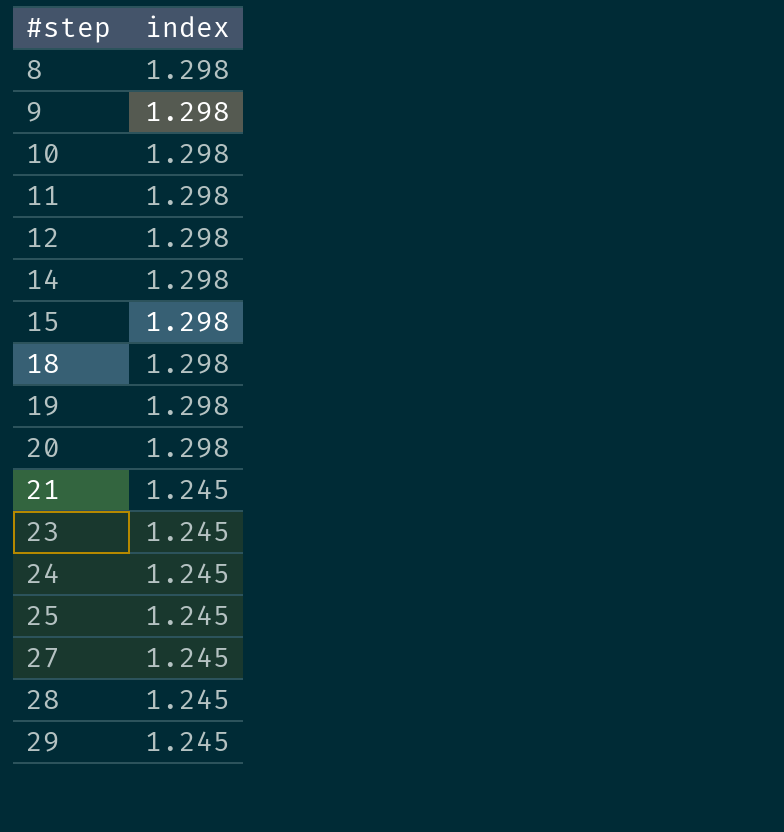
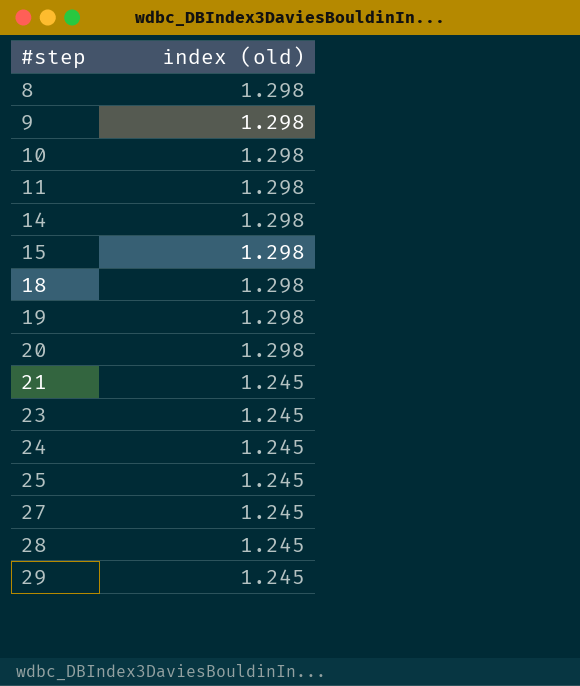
column name: index -> index (old)
row 12: 1.298 -> none

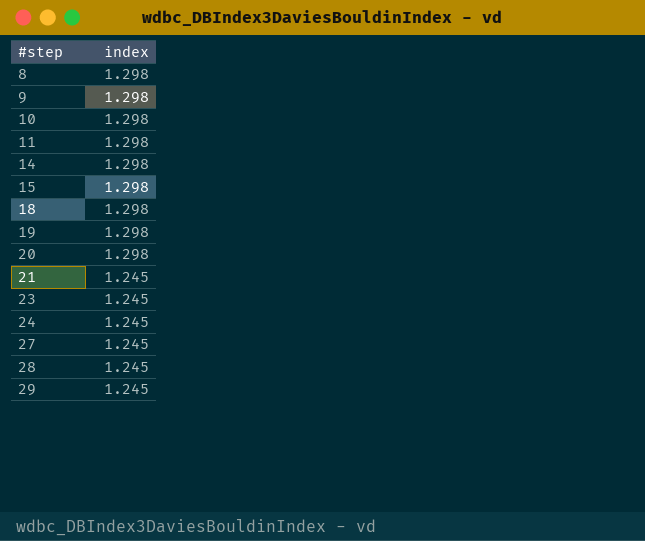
column name: index (old) -> index
row 25: 1.245 -> none

